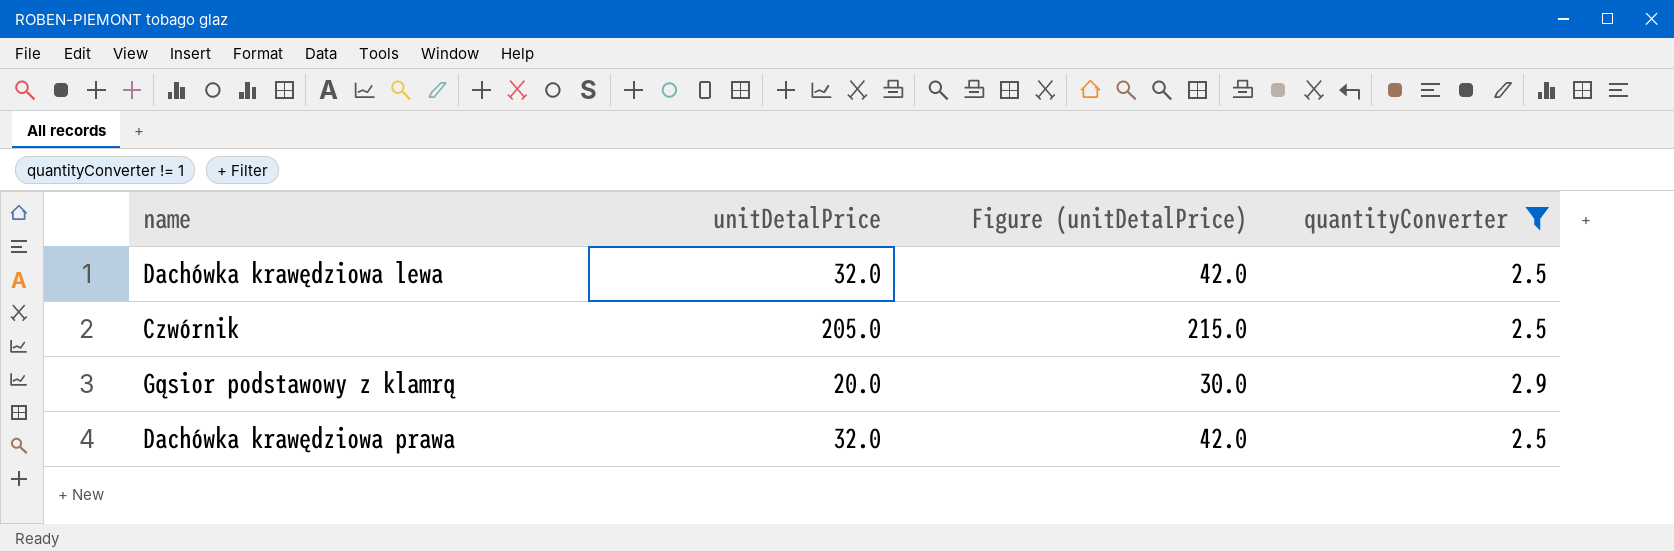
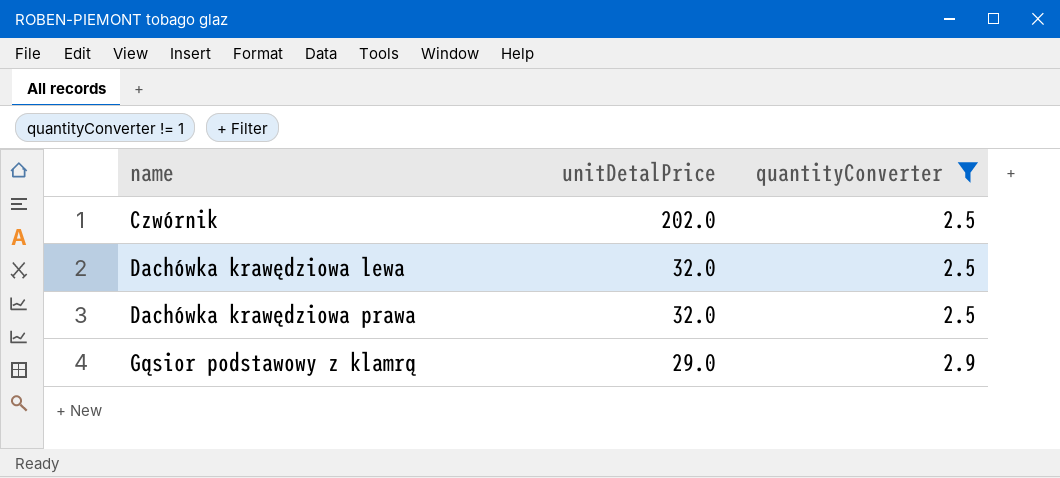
row order: none -> name ascending
column Figure (unitDetalPrice) | formula: [unitDetalPrice] + 10 -> none
Czwórnik | unitDetalPrice: 205.0 -> 202.0
Gąsior podstawowy z klamrą | unitDetalPrice: 20.0 -> 29.0

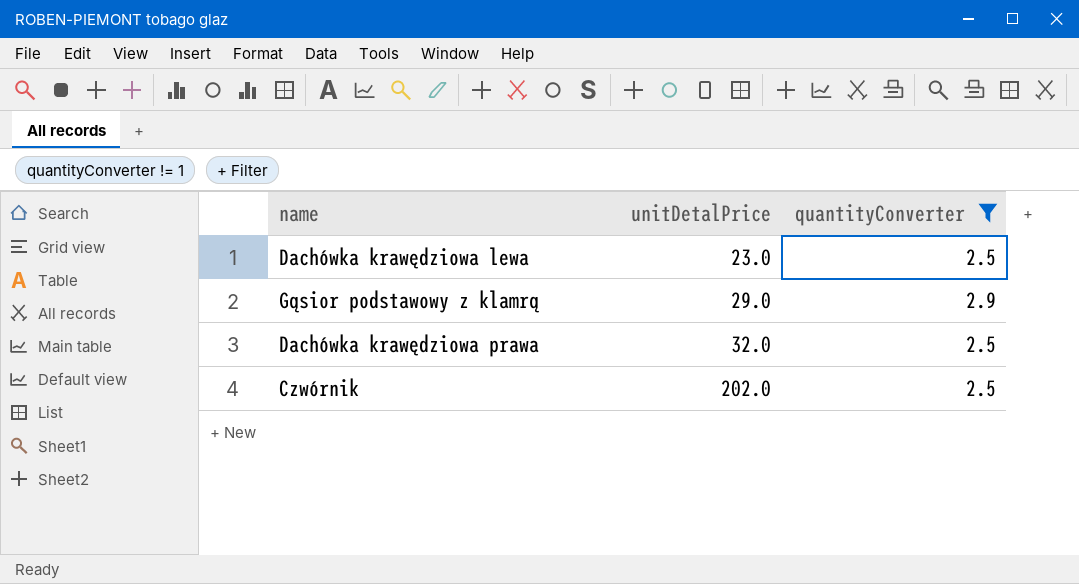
row order: name ascending -> unitDetalPrice ascending
Dachówka krawędziowa lewa | unitDetalPrice: 32.0 -> 23.0

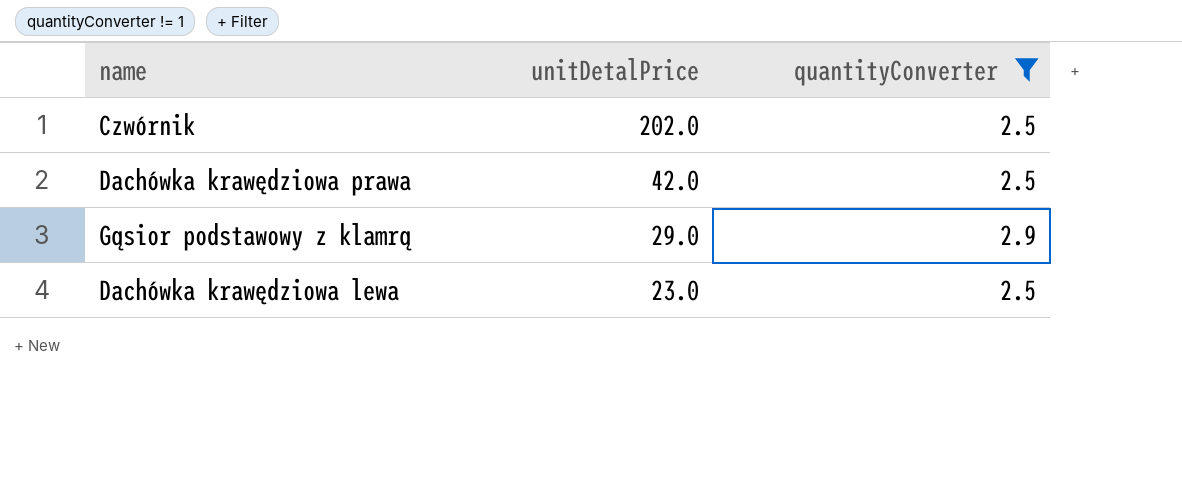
row order: unitDetalPrice ascending -> unitDetalPrice descending
Dachówka krawędziowa prawa | unitDetalPrice: 32.0 -> 42.0

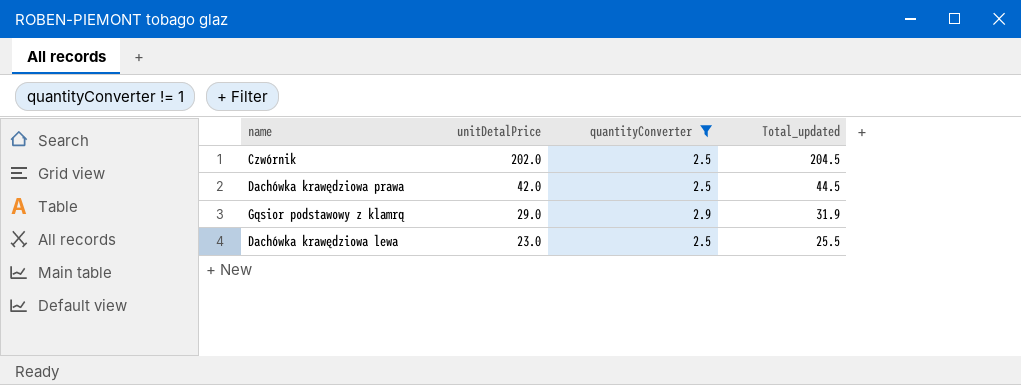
column Total_updated | formula: none -> [unitDetalPrice] + [quantityConverter]

